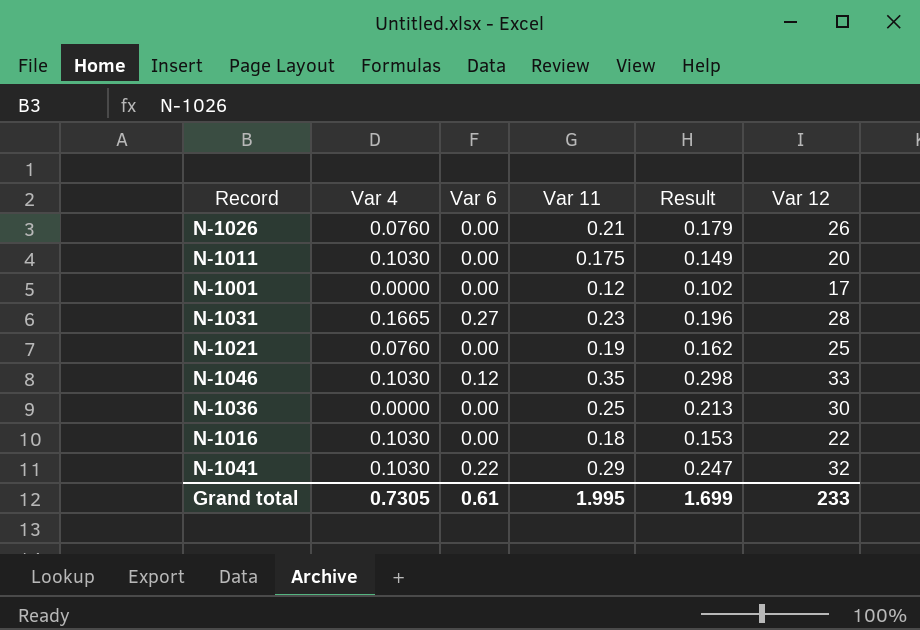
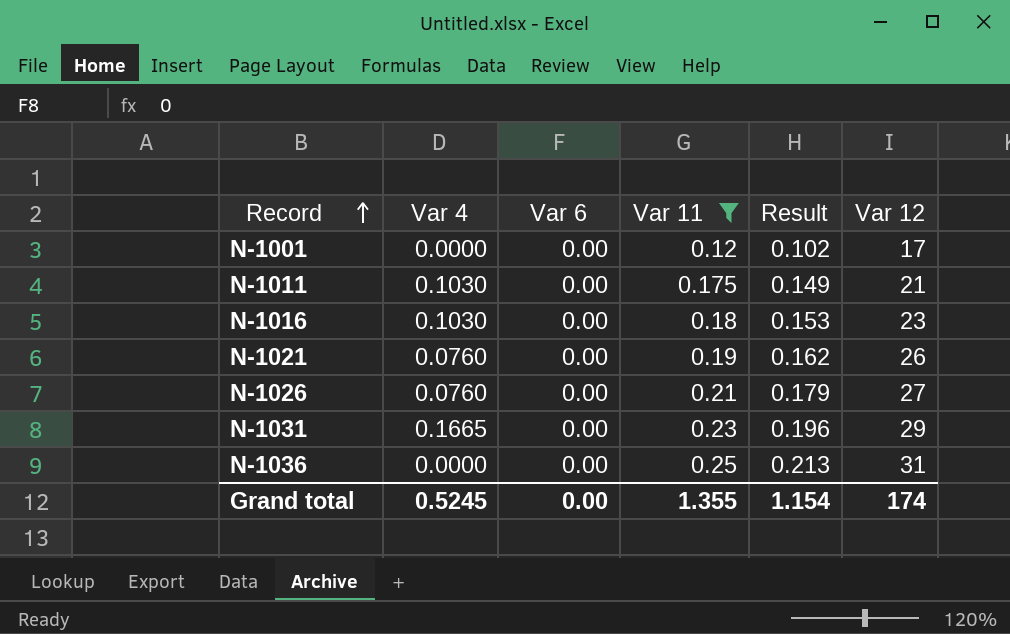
filter: none -> Var 11 <= 0.25
row order: none -> Record ascending
N-1011 | Var 12: 20 -> 21
N-1016 | Var 12: 22 -> 23
N-1021 | Var 12: 25 -> 26
N-1026 | Var 12: 26 -> 27
N-1031 | Var 6: 0.27 -> 0.00
N-1031 | Var 12: 28 -> 29
N-1036 | Var 12: 30 -> 31
Grand total | Var 4: 0.7305 -> 0.5245
Grand total | Var 6: 0.61 -> 0.00
Grand total | Var 11: 1.995 -> 1.355
Grand total | Result: 1.699 -> 1.154
Grand total | Var 12: 233 -> 174

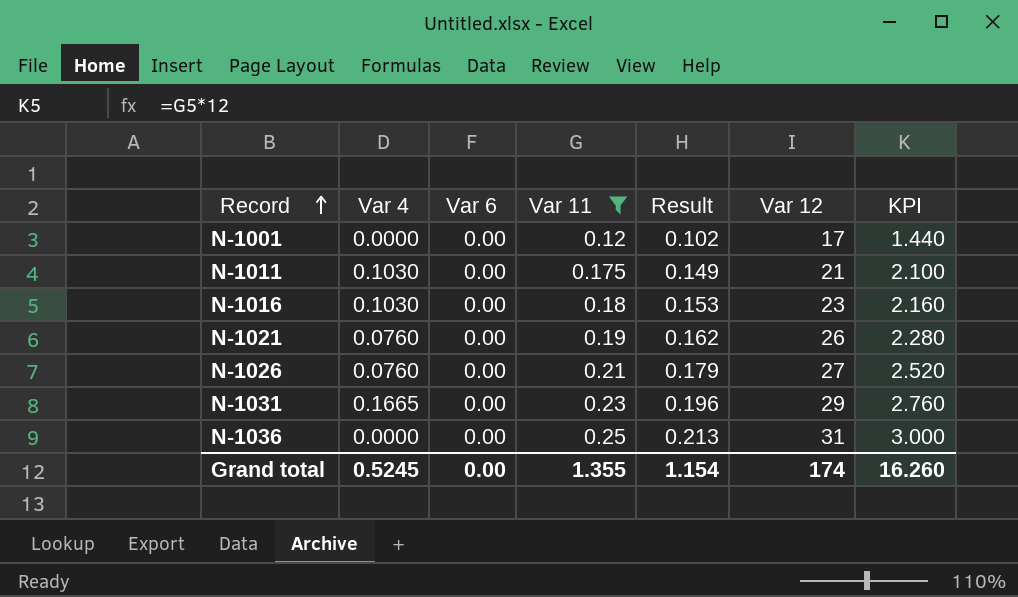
column KPI | formula: none -> [Var 11] * 12

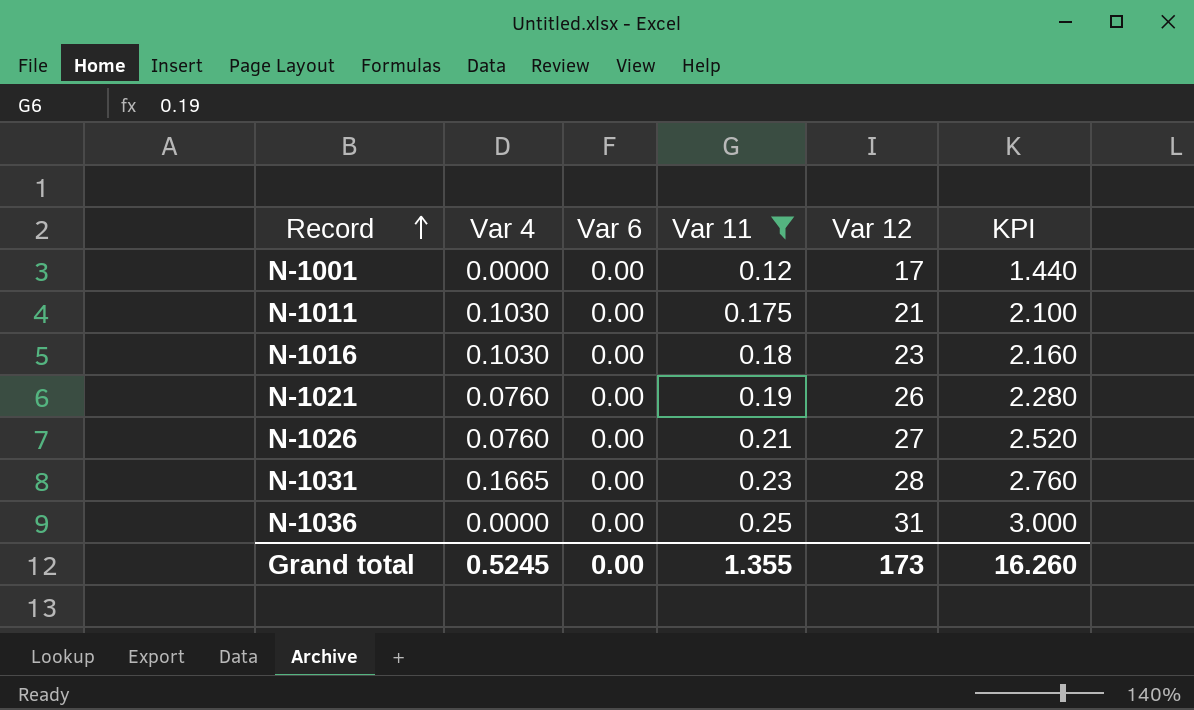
column Result | formula: [Var 11] * 0.85 -> none
N-1031 | Var 12: 29 -> 28
Grand total | Var 12: 174 -> 173

